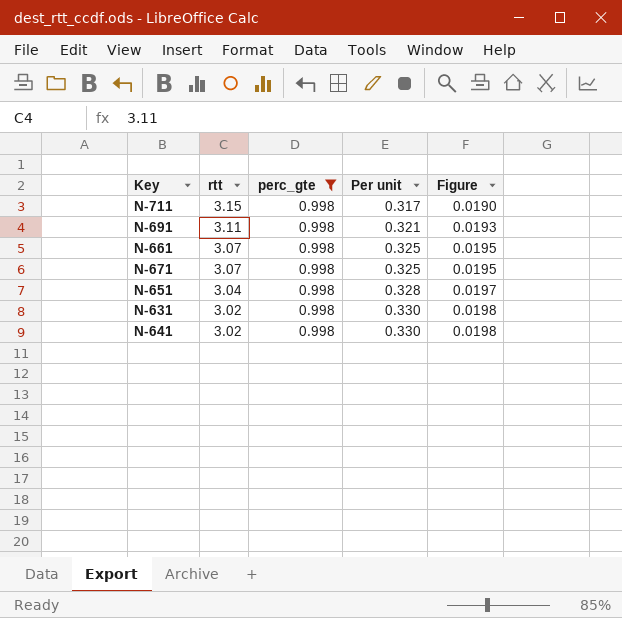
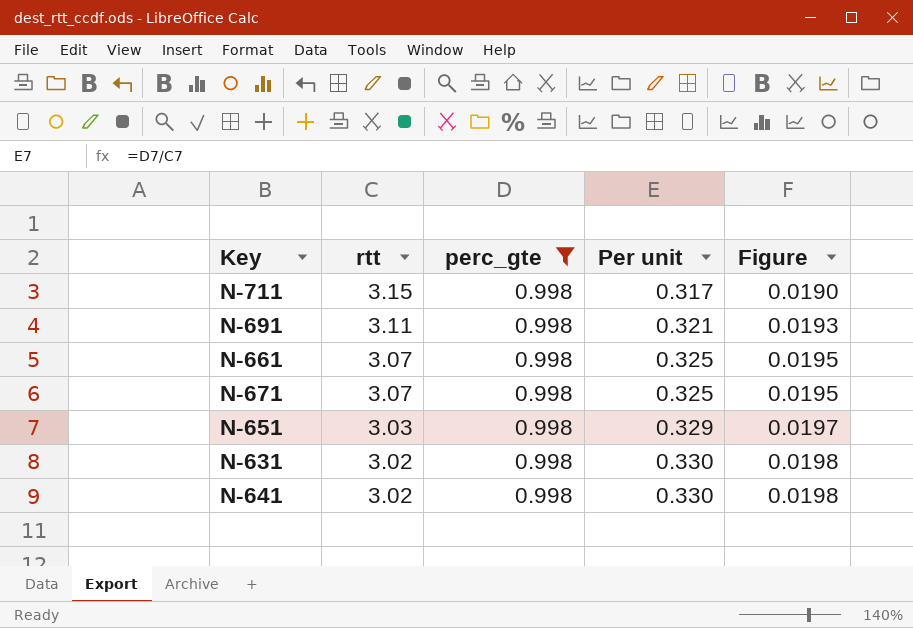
N-651 | rtt: 3.04 -> 3.03
N-651 | Per unit: 0.328 -> 0.329

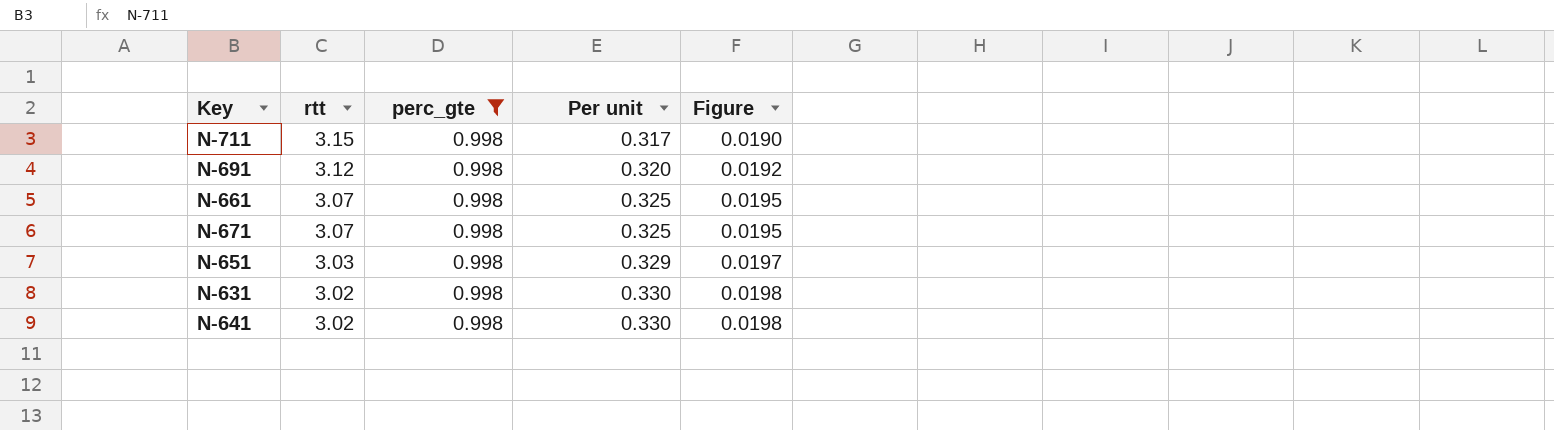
N-691 | rtt: 3.11 -> 3.12
N-691 | Per unit: 0.321 -> 0.320
N-691 | Figure: 0.0193 -> 0.0192

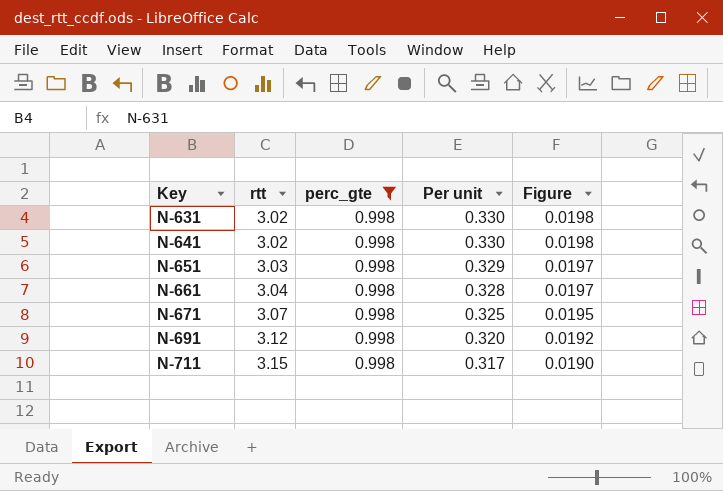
row order: rtt descending -> Key ascending
N-661 | rtt: 3.07 -> 3.04
N-661 | Per unit: 0.325 -> 0.328
N-661 | Figure: 0.0195 -> 0.0197

